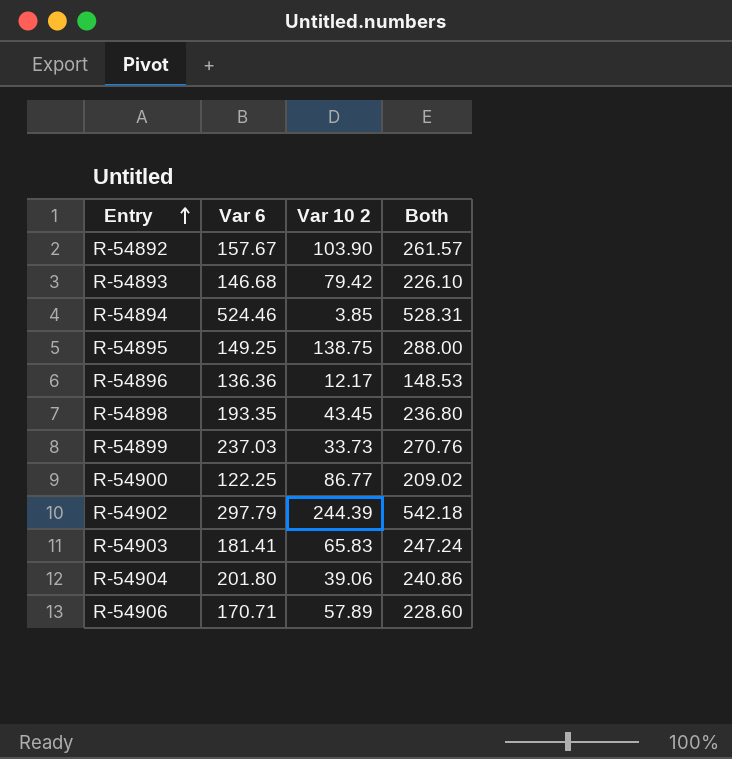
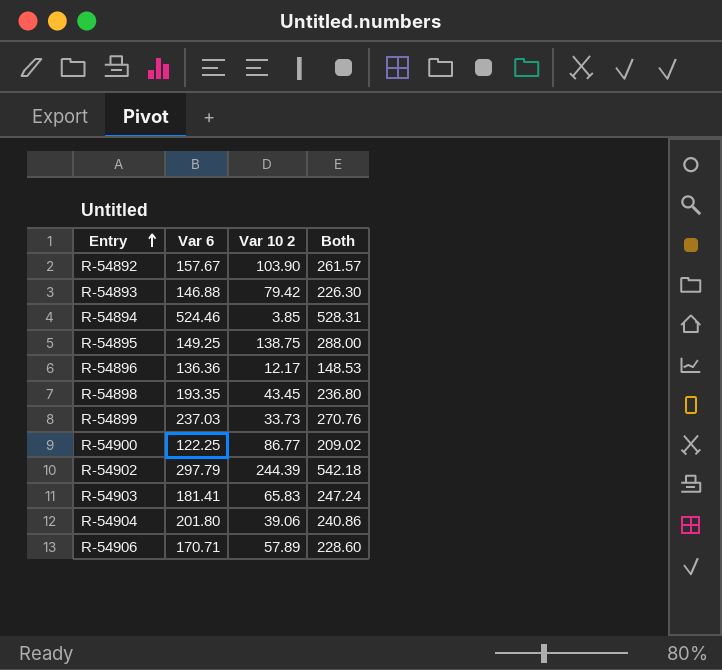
R-54893 | Var 6: 146.68 -> 146.88
R-54893 | Both: 226.10 -> 226.30

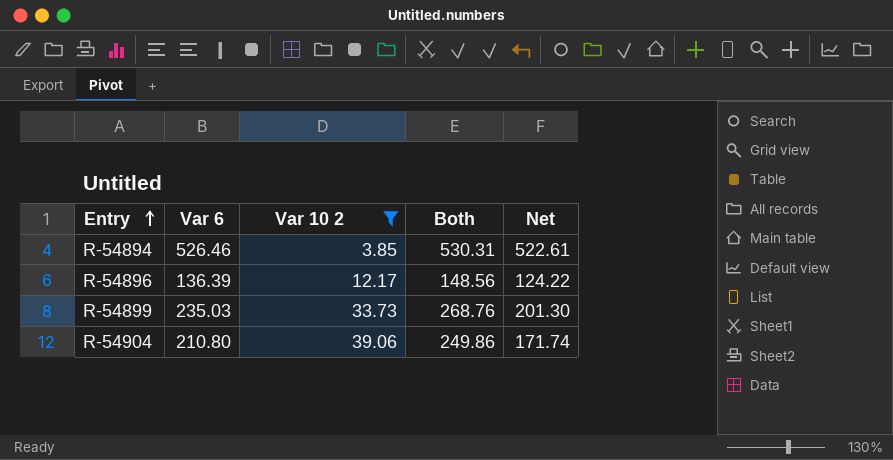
filter: none -> Var 10 2 <= 39.06
column Net | formula: none -> [Var 6] - [Var 10 2]
R-54894 | Var 6: 524.46 -> 526.46
R-54894 | Both: 528.31 -> 530.31
R-54896 | Var 6: 136.36 -> 136.39
R-54896 | Both: 148.53 -> 148.56
R-54899 | Var 6: 237.03 -> 235.03
R-54899 | Both: 270.76 -> 268.76
R-54904 | Var 6: 201.80 -> 210.80
R-54904 | Both: 240.86 -> 249.86

